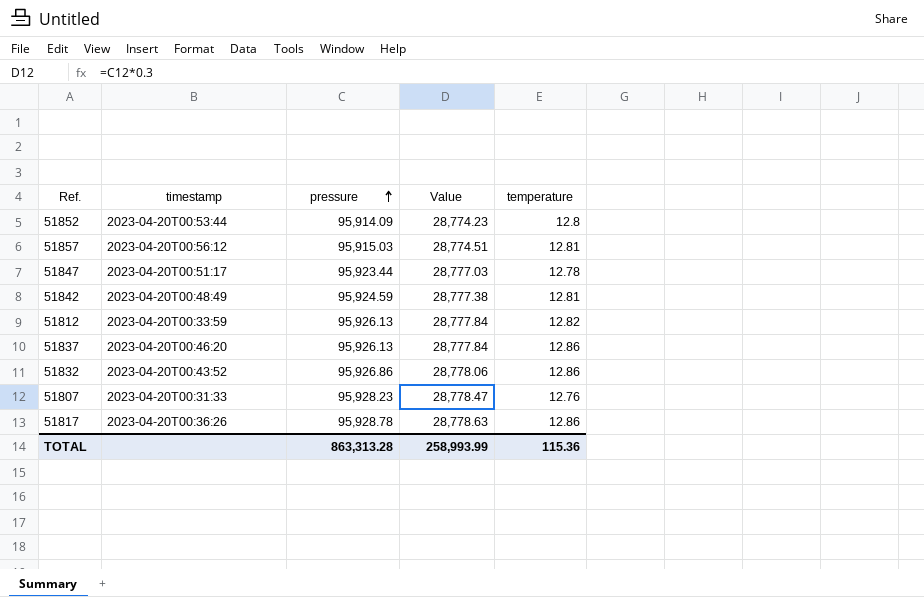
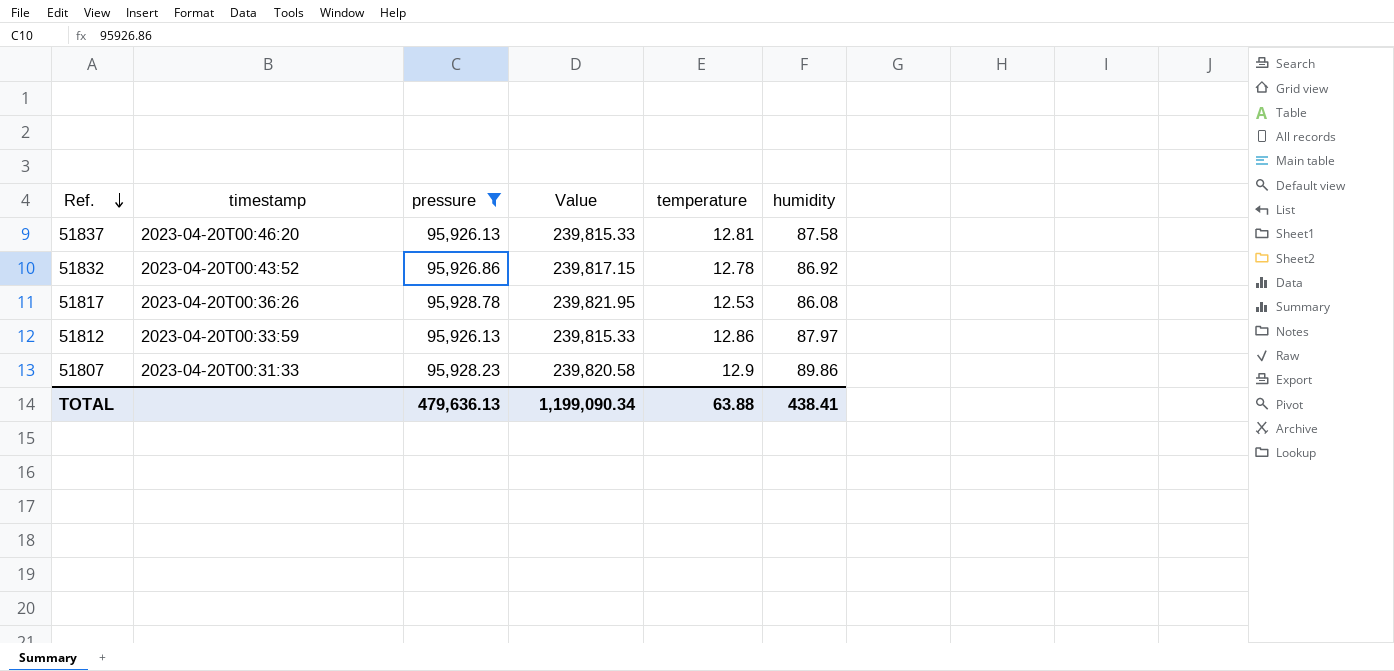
filter: none -> pressure >= 95,926.13
row order: pressure ascending -> Ref. descending
column Value | formula: [pressure] * 0.3 -> [pressure] * 2.5
column humidity | position: none -> 6
51837 | temperature: 12.86 -> 12.81
51832 | temperature: 12.86 -> 12.78
51817 | temperature: 12.86 -> 12.53
51812 | temperature: 12.82 -> 12.86
51807 | temperature: 12.76 -> 12.9
TOTAL | pressure: 863,313.28 -> 479,636.13
TOTAL | Value: 258,993.99 -> 1,199,090.34
TOTAL | temperature: 115.36 -> 63.88

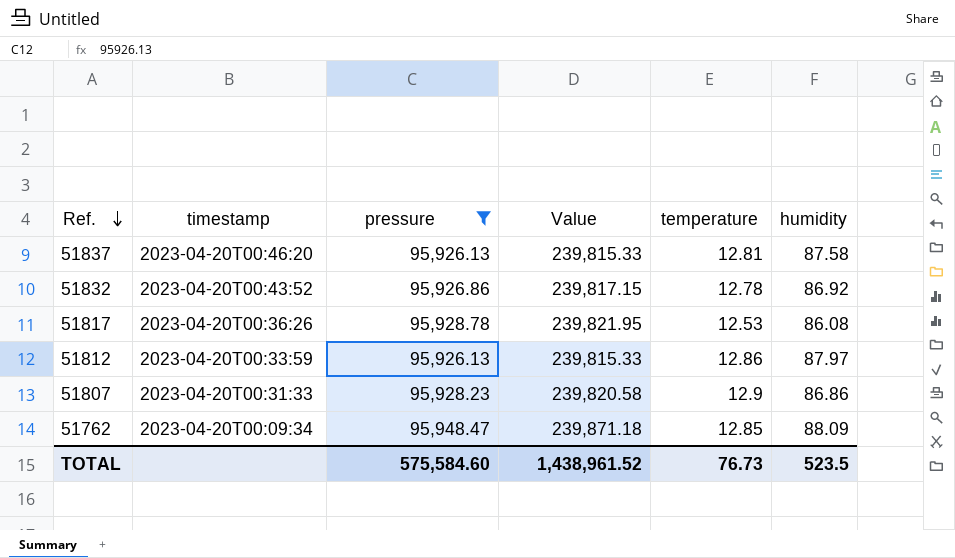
51807 | humidity: 89.86 -> 86.86
row 51762: none -> 2023-04-20T00:09:34 | 95,948.47 | 239,871.18 | 12.85 | 88.09
TOTAL | pressure: 479,636.13 -> 575,584.60
TOTAL | Value: 1,199,090.34 -> 1,438,961.52
TOTAL | temperature: 63.88 -> 76.73
TOTAL | humidity: 438.41 -> 523.5

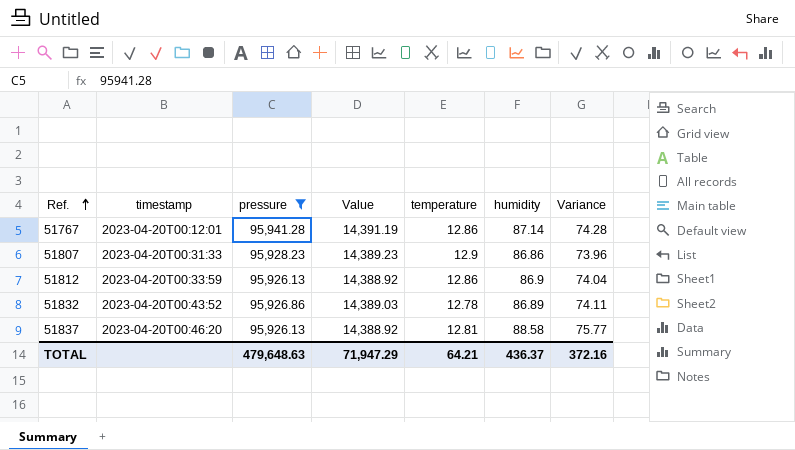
row order: Ref. descending -> Ref. ascending
column Value | formula: [pressure] * 2.5 -> [pressure] * 0.15
column Variance | formula: none -> [humidity] - [temperature]
row 51817: 2023-04-20T00:36:26 | 95,928.78 | 239,821.95 | 12.53 | 86.08 -> none
row 51762: 2023-04-20T00:09:34 | 95,948.47 | 239,871.18 | 12.85 | 88.09 -> none
row 51767: none -> 2023-04-20T00:12:01 | 95,941.28 | 14,391.19 | 12.86 | 87.14 | 74.28
51812 | humidity: 87.97 -> 86.9
51832 | humidity: 86.92 -> 86.89
51837 | humidity: 87.58 -> 88.58
TOTAL | pressure: 575,584.60 -> 479,648.63
TOTAL | Value: 1,438,961.52 -> 71,947.29
TOTAL | temperature: 76.73 -> 64.21
TOTAL | humidity: 523.5 -> 436.37

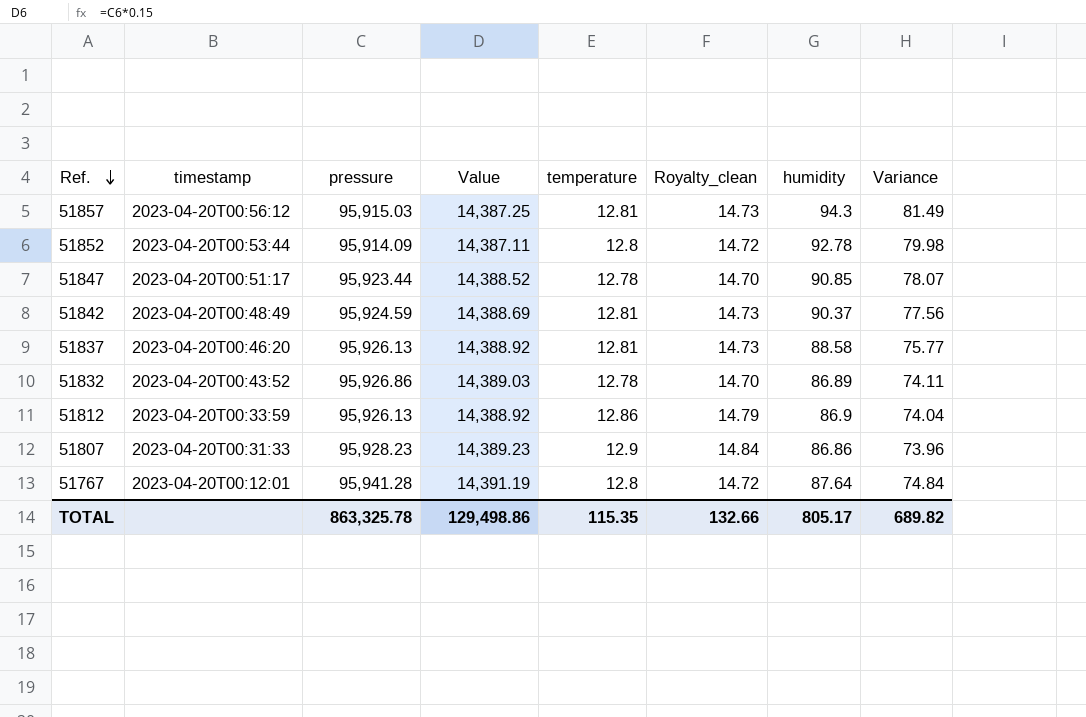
filter: pressure >= 95,926.13 -> none
row order: Ref. ascending -> Ref. descending
column Royalty_clean | formula: none -> [temperature] * 1.15
51767 | temperature: 12.86 -> 12.8
51767 | humidity: 87.14 -> 87.64
51767 | Variance: 74.28 -> 74.84
TOTAL | pressure: 479,648.63 -> 863,325.78
TOTAL | Value: 71,947.29 -> 129,498.86
TOTAL | temperature: 64.21 -> 115.35
TOTAL | humidity: 436.37 -> 805.17
TOTAL | Variance: 372.16 -> 689.82

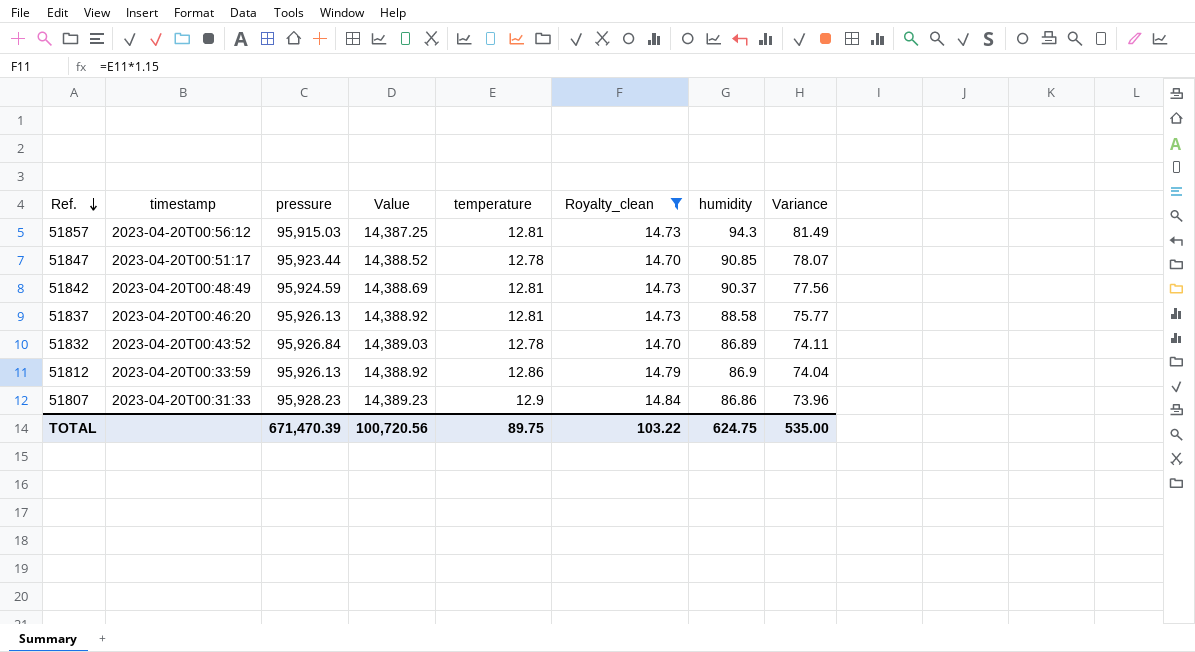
filter: none -> Royalty_clean != 14.72
51832 | pressure: 95,926.86 -> 95,926.84
TOTAL | pressure: 863,325.78 -> 671,470.39
TOTAL | Value: 129,498.86 -> 100,720.56
TOTAL | temperature: 115.35 -> 89.75
TOTAL | Royalty_clean: 132.66 -> 103.22
TOTAL | humidity: 805.17 -> 624.75
TOTAL | Variance: 689.82 -> 535.00

